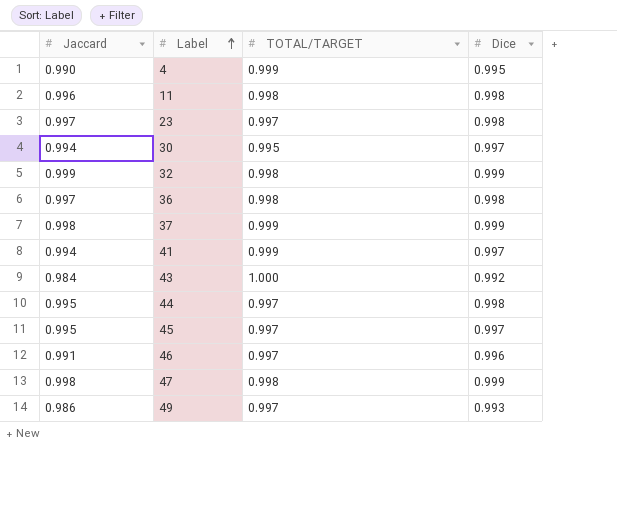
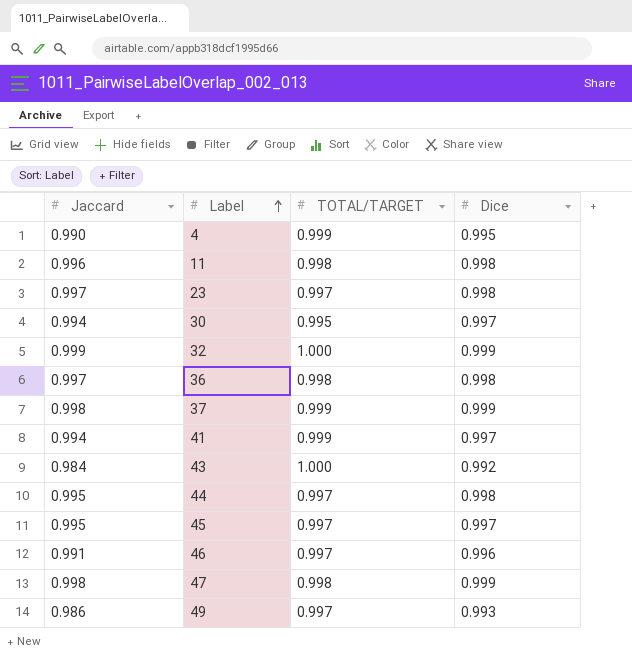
32 | TOTAL/TARGET: 0.998 -> 1.000

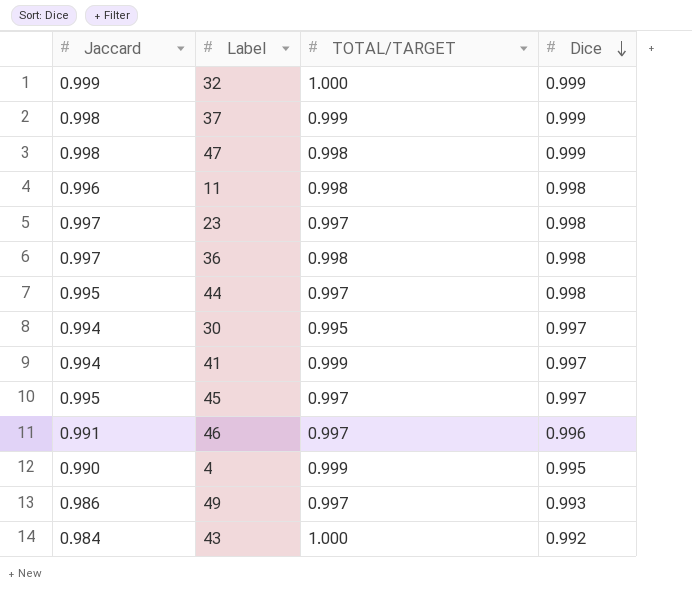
row order: Label ascending -> Dice descending

